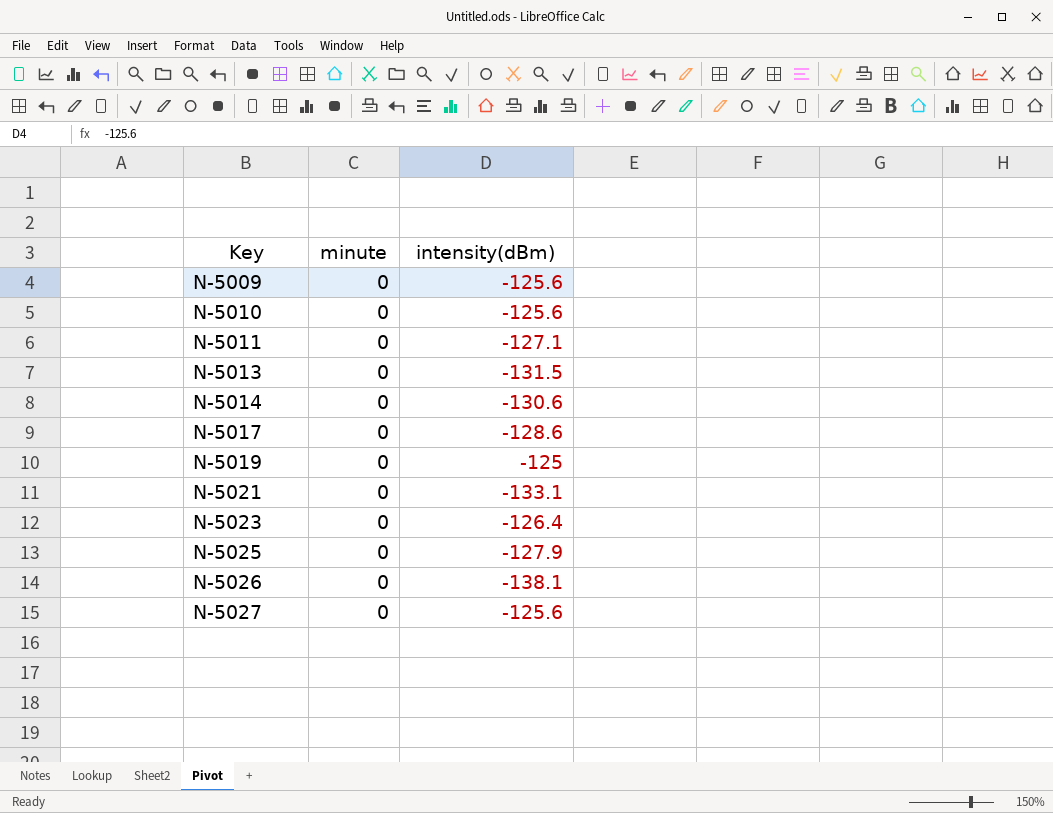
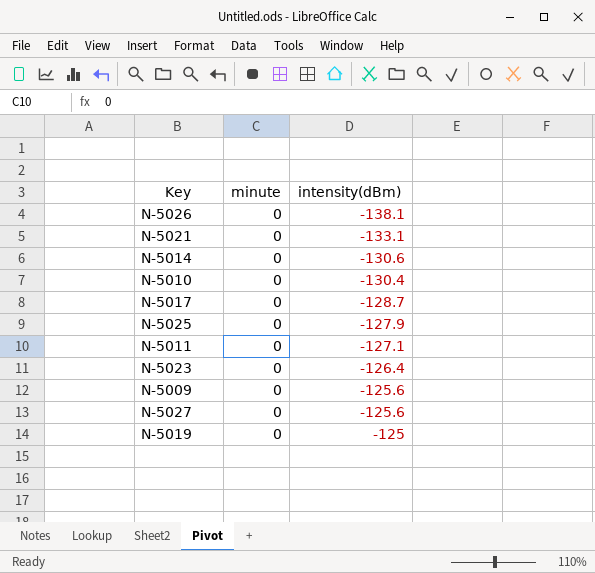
row order: Key ascending -> intensity(dBm) ascending
row N-5013: 0 | -131.5 -> none
N-5010 | intensity(dBm): -125.6 -> -130.4
N-5017 | intensity(dBm): -128.6 -> -128.7

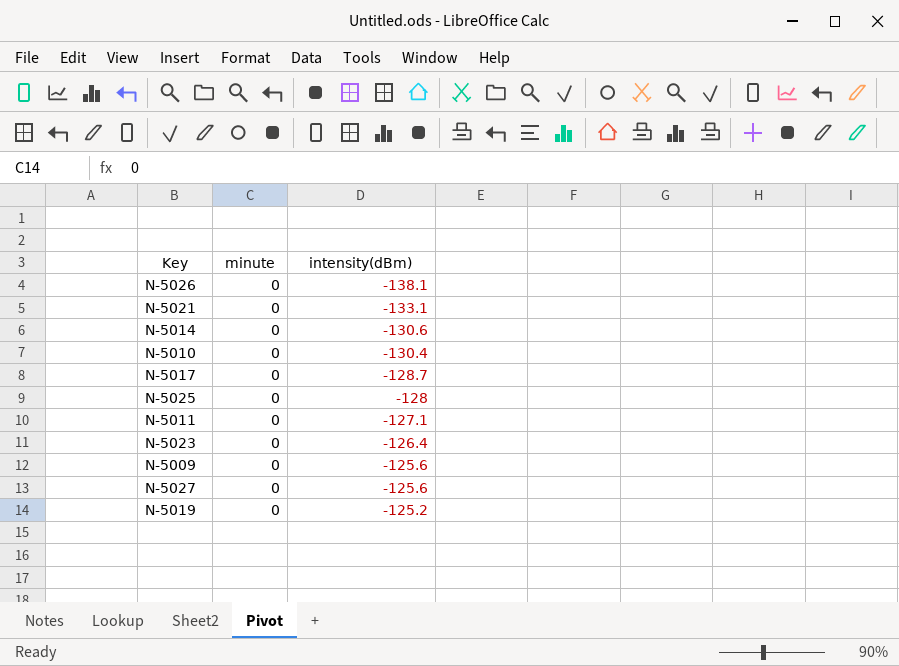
N-5025 | intensity(dBm): -127.9 -> -128
N-5019 | intensity(dBm): -125 -> -125.2

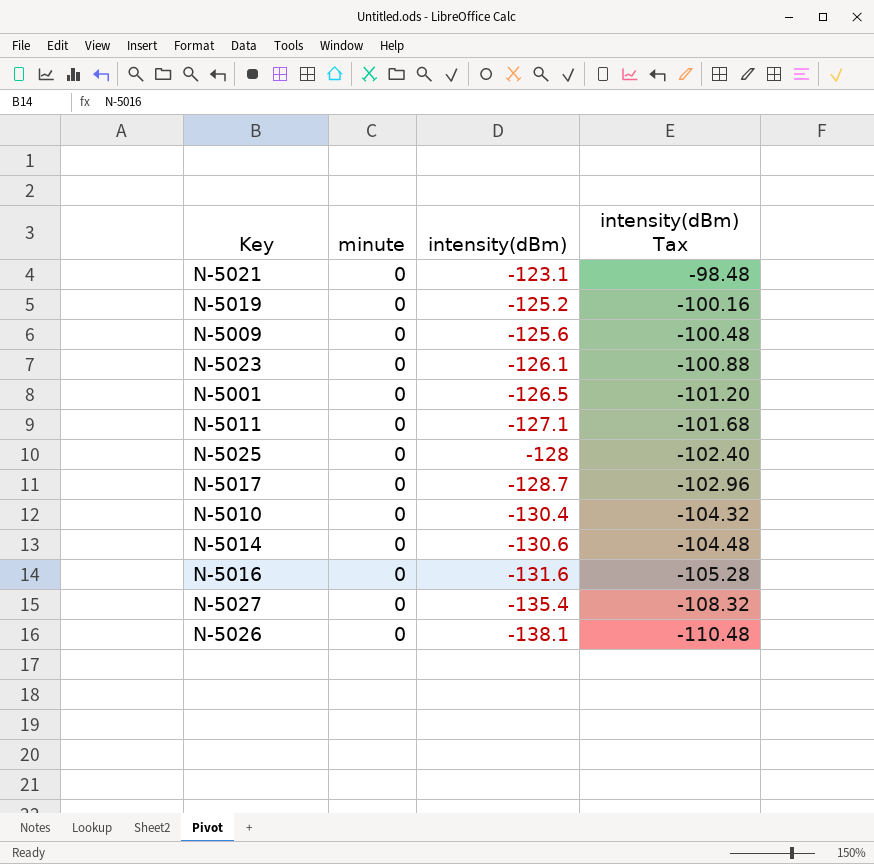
row order: intensity(dBm) ascending -> intensity(dBm) descending
column intensity(dBm) Tax | formula: none -> [intensity(dBm)] * 0.8
N-5021 | intensity(dBm): -133.1 -> -123.1
N-5023 | intensity(dBm): -126.4 -> -126.1
row N-5001: none -> 0 | -126.5 | -101.20
row N-5016: none -> 0 | -131.6 | -105.28
N-5027 | intensity(dBm): -125.6 -> -135.4

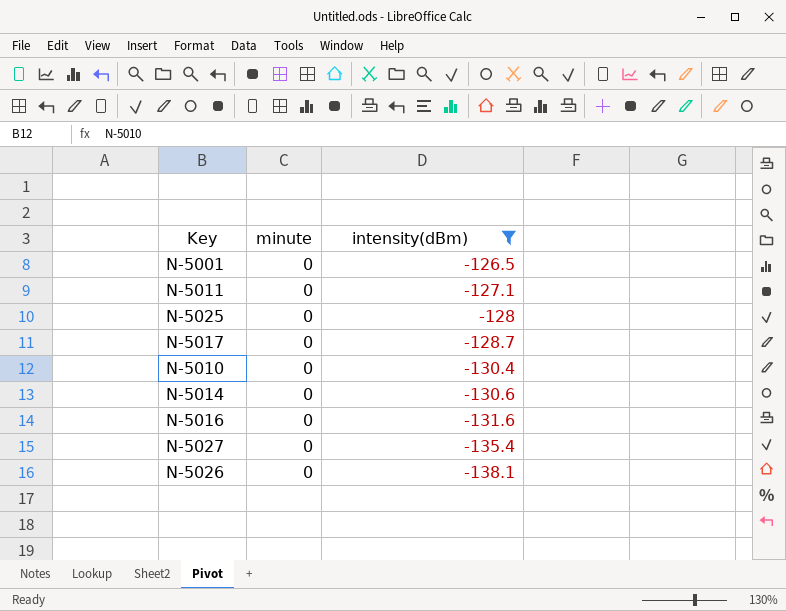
filter: none -> intensity(dBm) <= -126.5
column intensity(dBm) Tax | formula: [intensity(dBm)] * 0.8 -> none

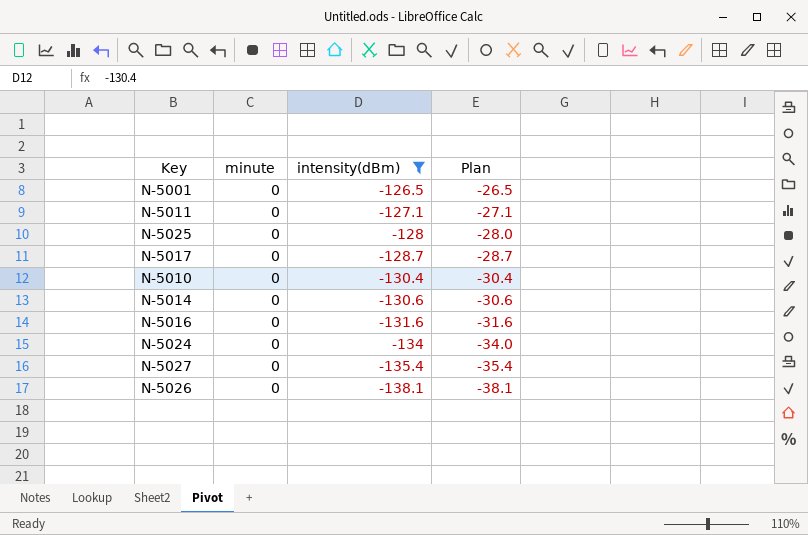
column Plan | formula: none -> [intensity(dBm)] + 100
row N-5024: none -> 0 | -134 | -34.0

